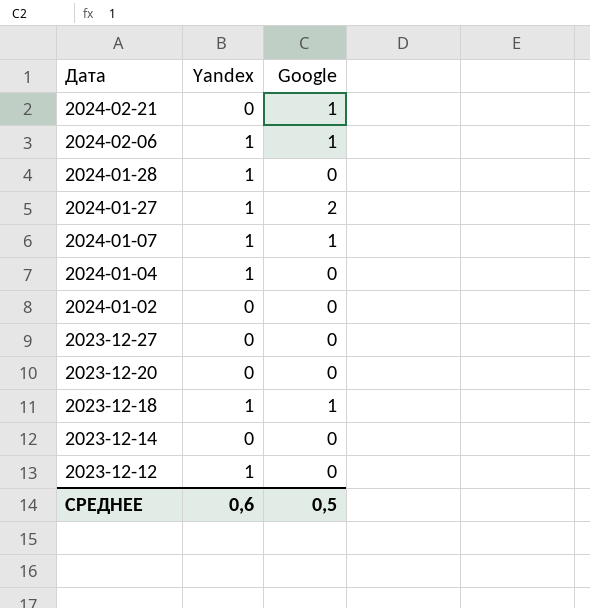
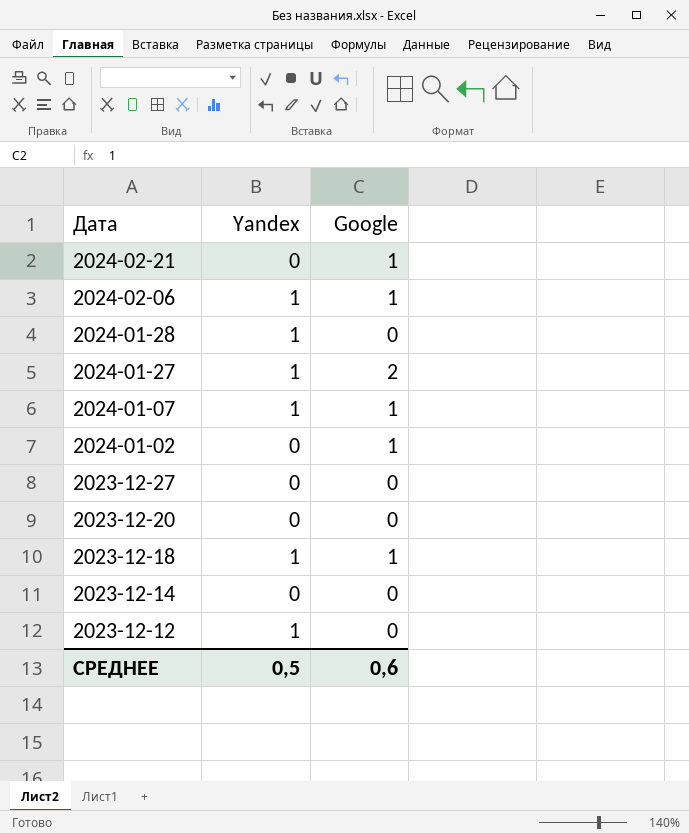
row 2024-01-04: 1 | 0 -> none
2024-01-02 | Google: 0 -> 1
СРЕДНЕЕ | Yandex: 0,6 -> 0,5
СРЕДНЕЕ | Google: 0,5 -> 0,6

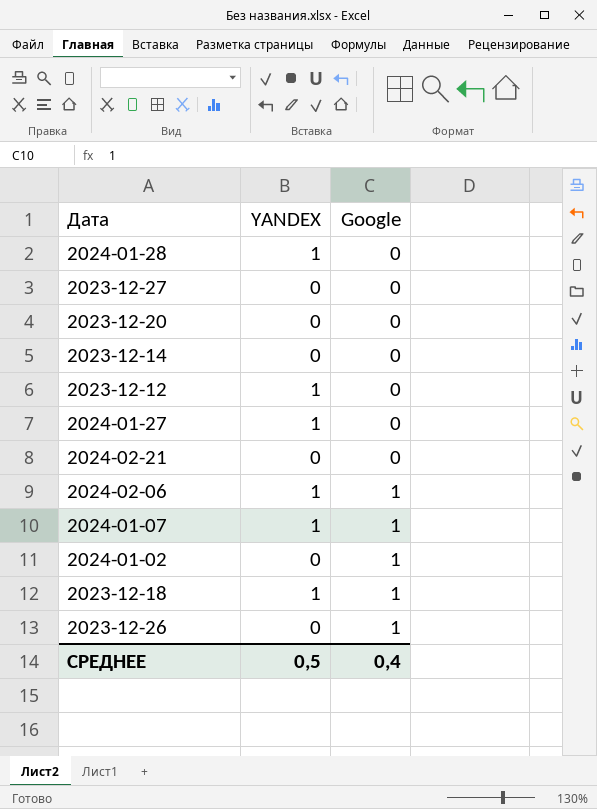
row order: Дата descending -> Google ascending
column name: Yandex -> YANDEX
2024-01-27 | Google: 2 -> 0
2024-02-21 | Google: 1 -> 0
row 2023-12-26: none -> 0 | 1
СРЕДНЕЕ | Google: 0,6 -> 0,4

